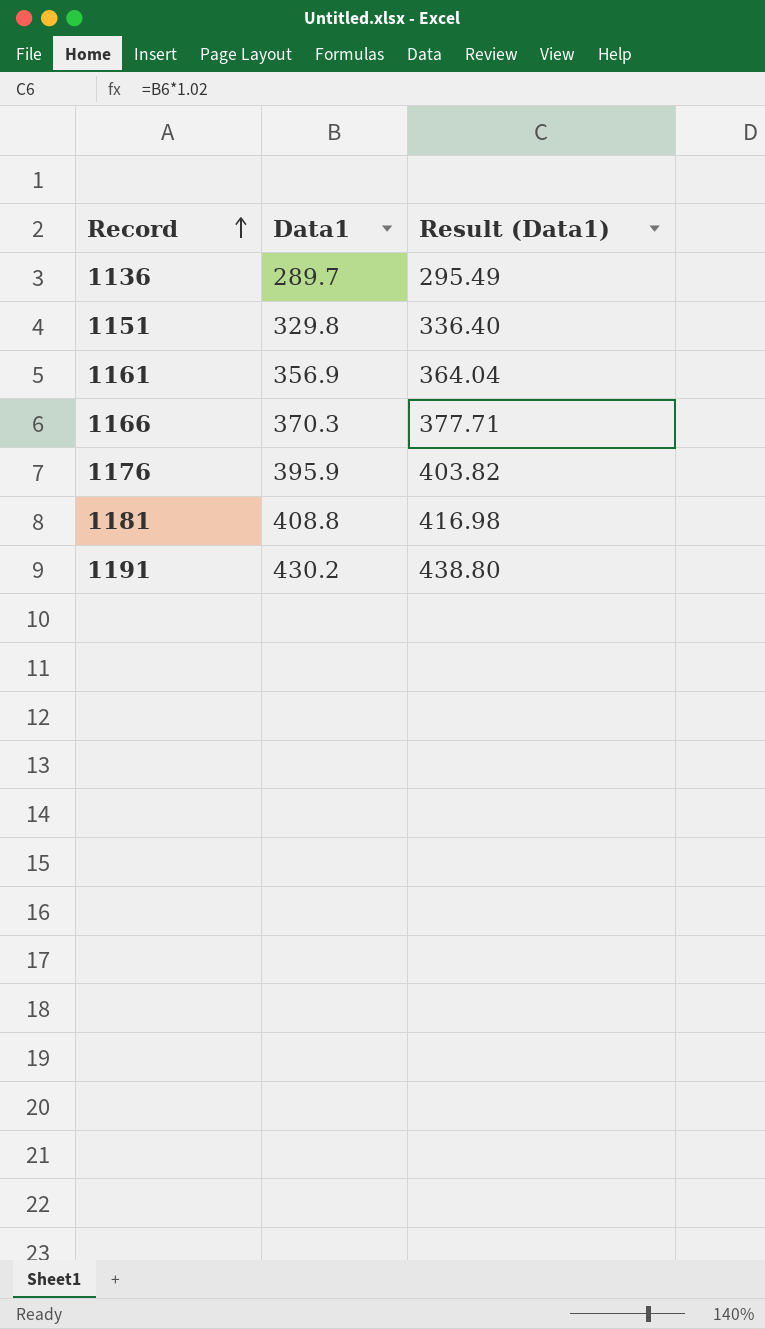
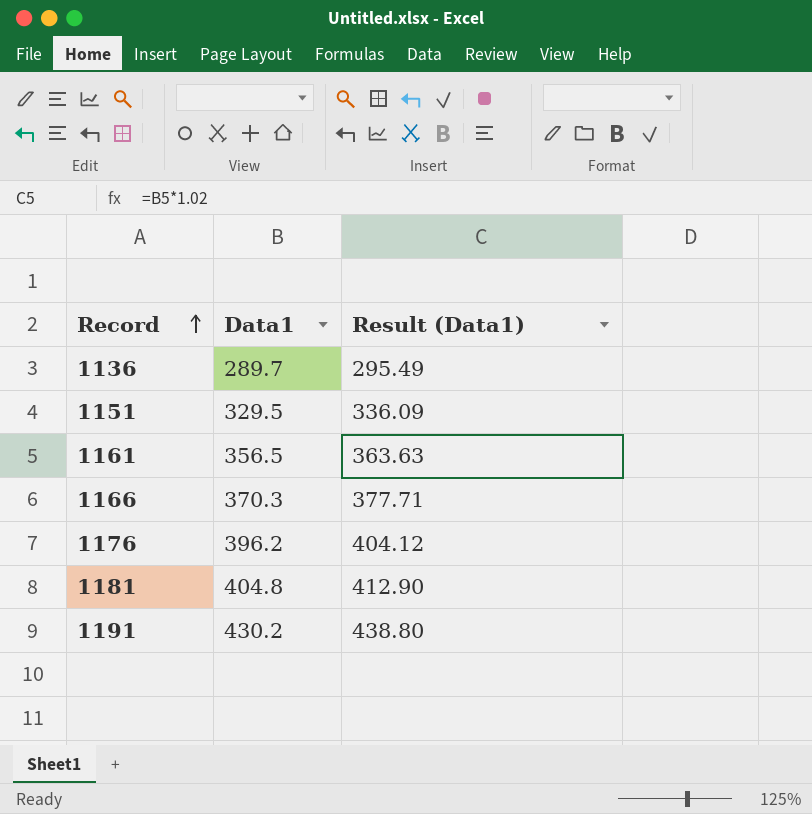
1151 | Data1: 329.8 -> 329.5
1151 | Result (Data1): 336.40 -> 336.09
1161 | Data1: 356.9 -> 356.5
1161 | Result (Data1): 364.04 -> 363.63
1176 | Data1: 395.9 -> 396.2
1176 | Result (Data1): 403.82 -> 404.12
1181 | Data1: 408.8 -> 404.8
1181 | Result (Data1): 416.98 -> 412.90

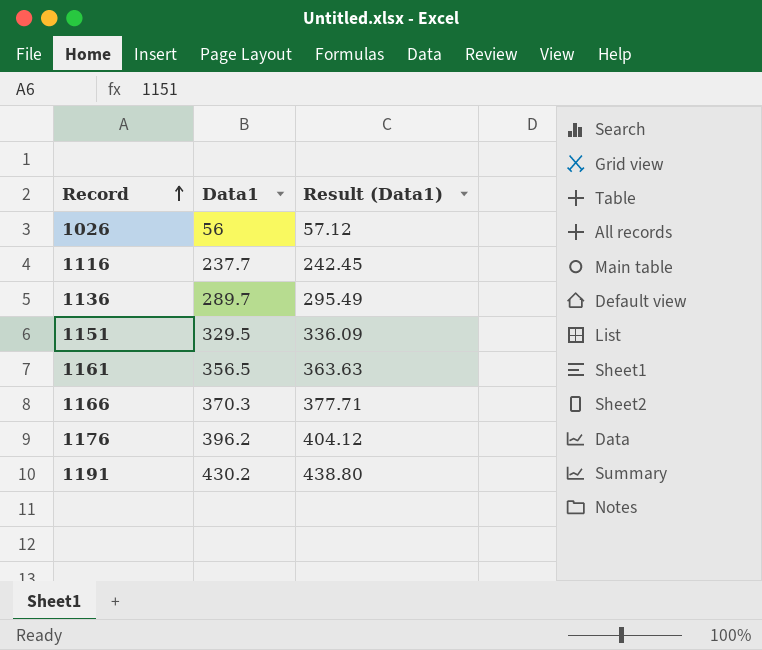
row 1181: 404.8 | 412.90 -> none
row 1026: none -> 56 | 57.12
row 1116: none -> 237.7 | 242.45

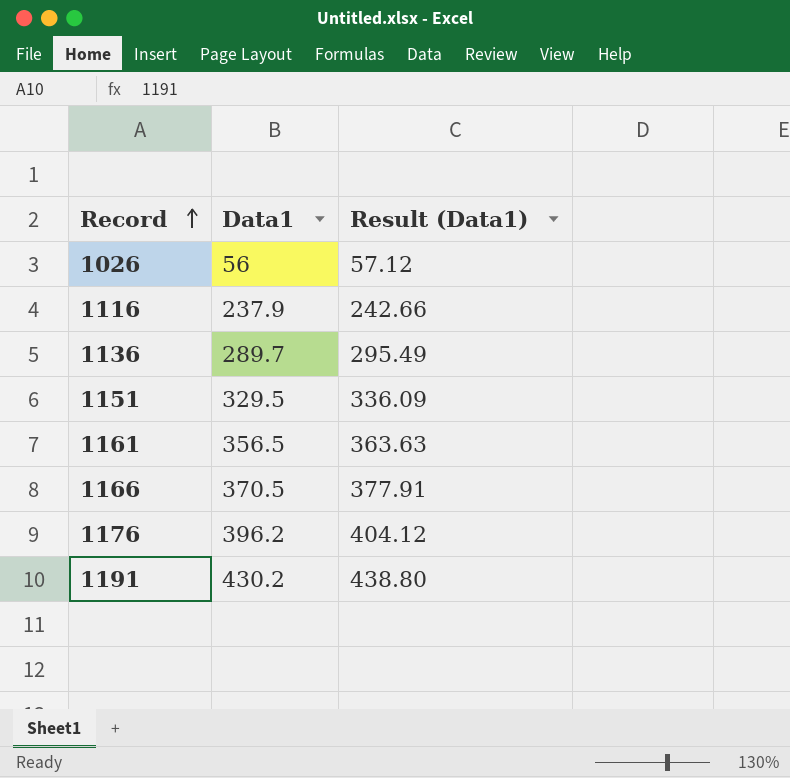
1116 | Data1: 237.7 -> 237.9
1116 | Result (Data1): 242.45 -> 242.66
1166 | Data1: 370.3 -> 370.5
1166 | Result (Data1): 377.71 -> 377.91

